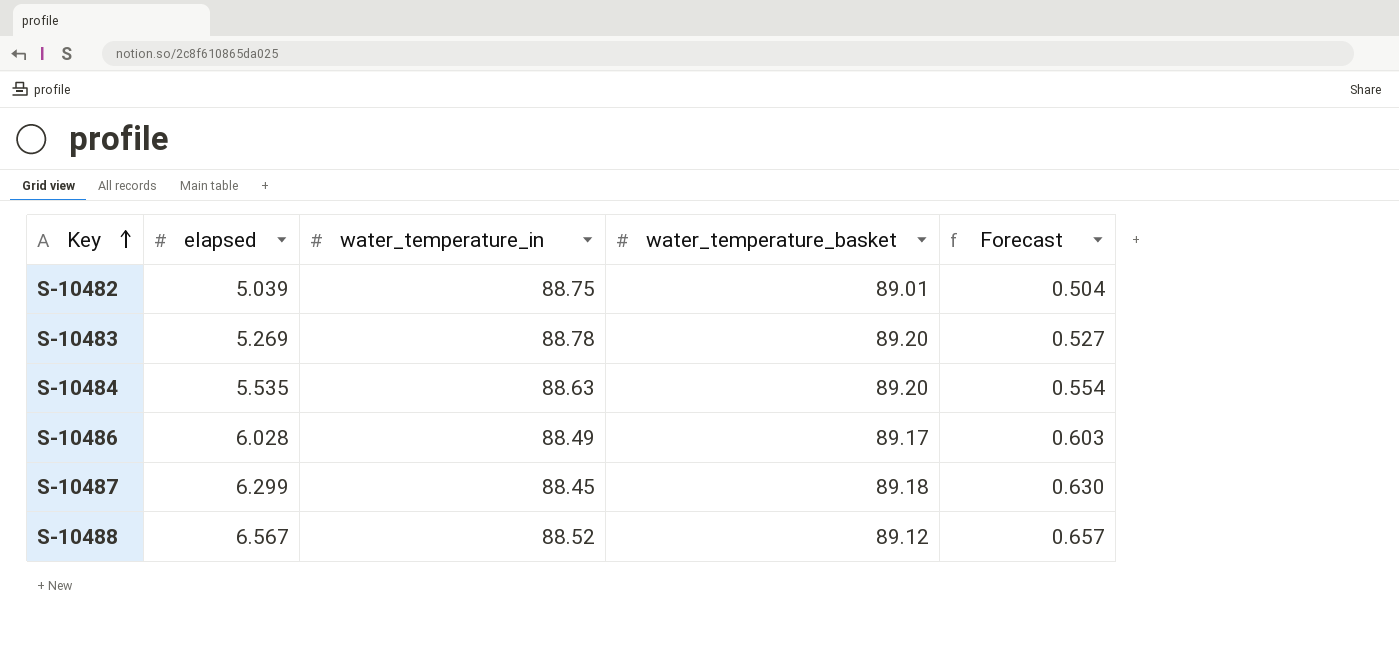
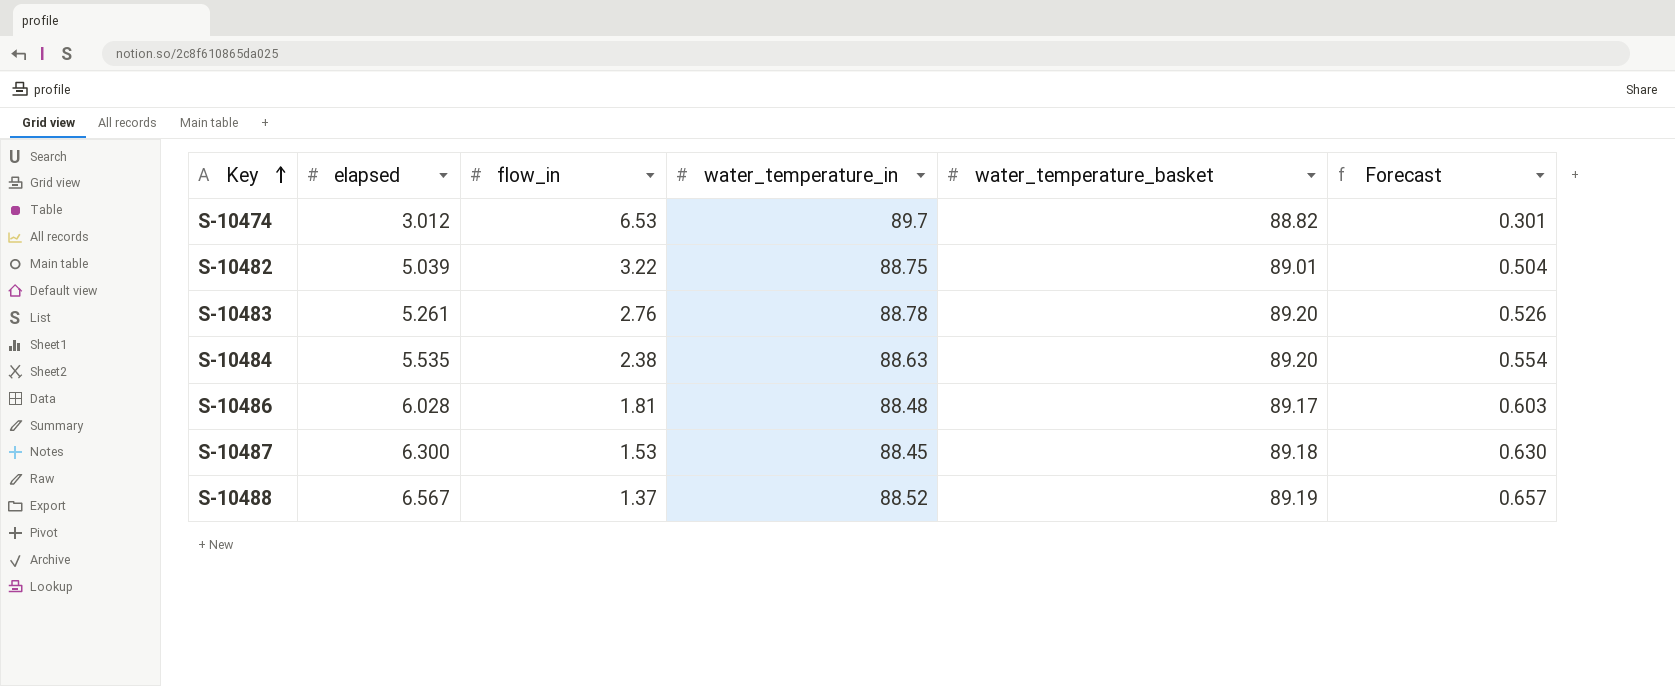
column flow_in | position: none -> 3
row S-10474: none -> 3.012 | 6.53 | 89.7 | 88.82 | 0.301
S-10483 | elapsed: 5.269 -> 5.261
S-10483 | Forecast: 0.527 -> 0.526
S-10486 | water_temperature_in: 88.49 -> 88.48
S-10487 | elapsed: 6.299 -> 6.300
S-10488 | water_temperature_basket: 89.12 -> 89.19

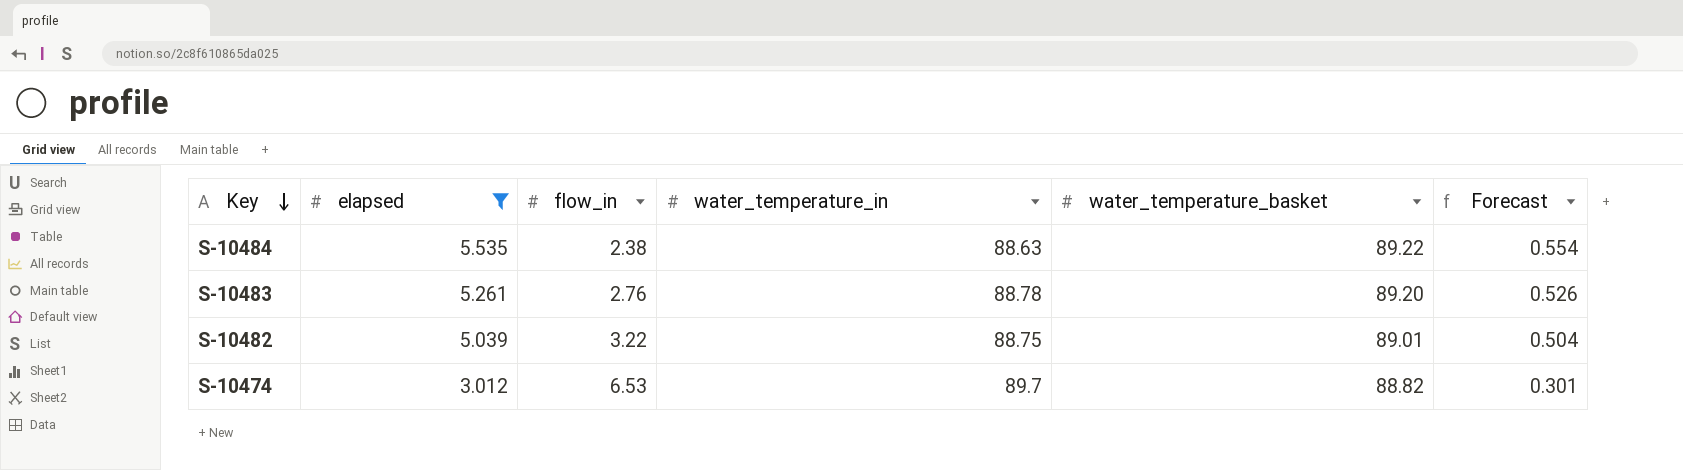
filter: none -> elapsed <= 5.535
row order: Key ascending -> Key descending
S-10484 | water_temperature_basket: 89.20 -> 89.22

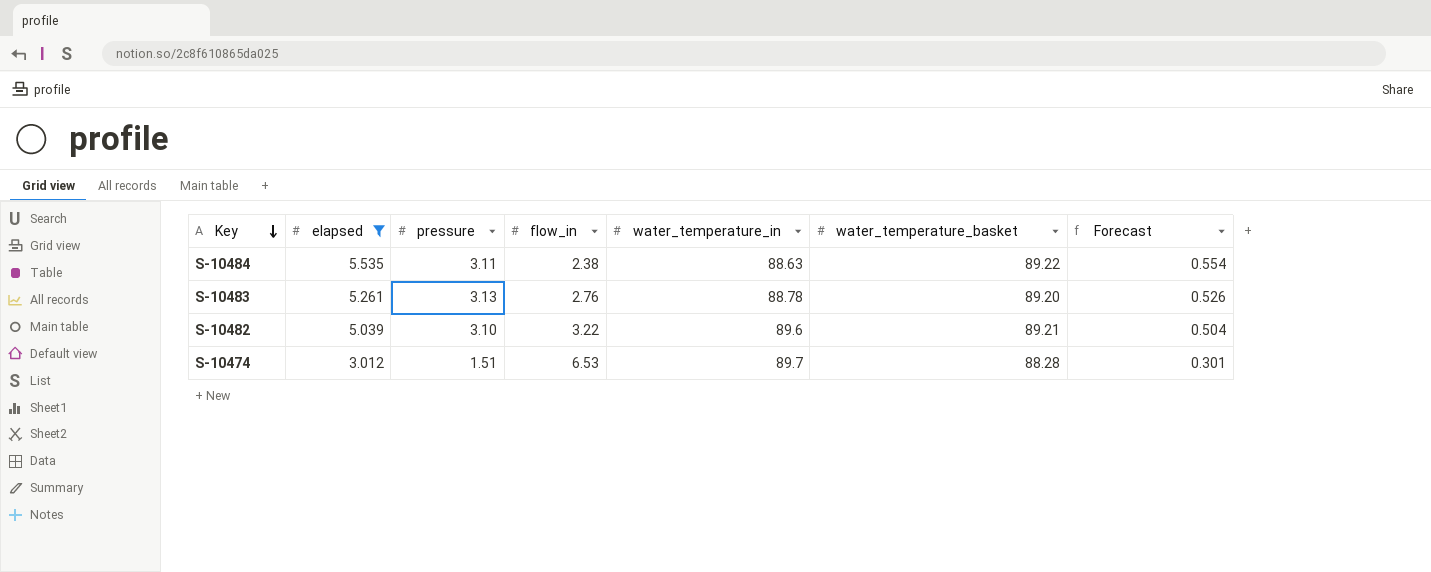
column pressure | position: none -> 3
S-10482 | water_temperature_in: 88.75 -> 89.6
S-10482 | water_temperature_basket: 89.01 -> 89.21
S-10474 | water_temperature_basket: 88.82 -> 88.28

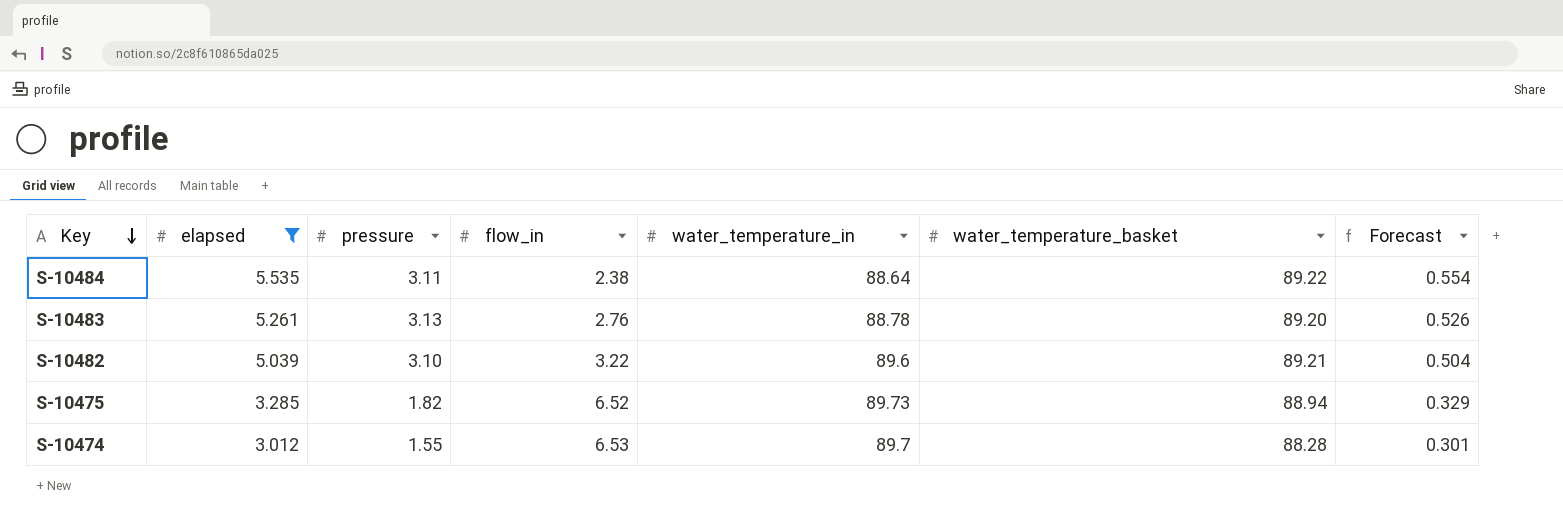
S-10484 | water_temperature_in: 88.63 -> 88.64
row S-10475: none -> 3.285 | 1.82 | 6.52 | 89.73 | 88.94 | 0.329
S-10474 | pressure: 1.51 -> 1.55

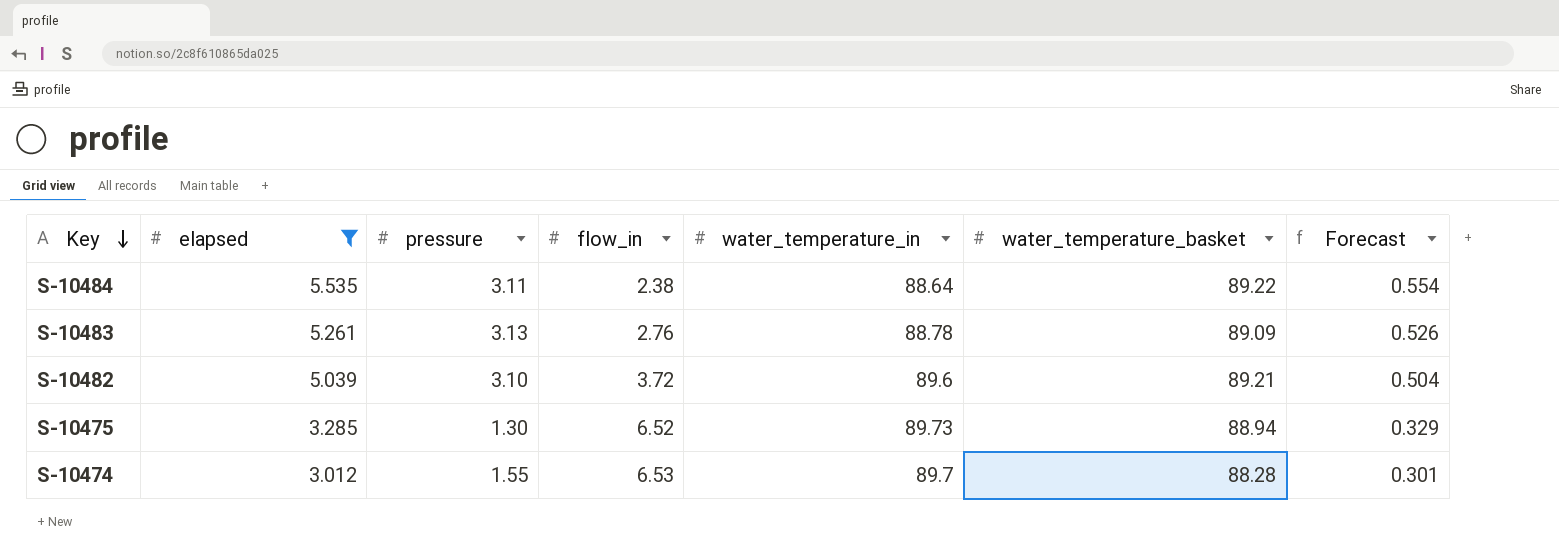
S-10483 | water_temperature_basket: 89.20 -> 89.09
S-10482 | flow_in: 3.22 -> 3.72
S-10475 | pressure: 1.82 -> 1.30

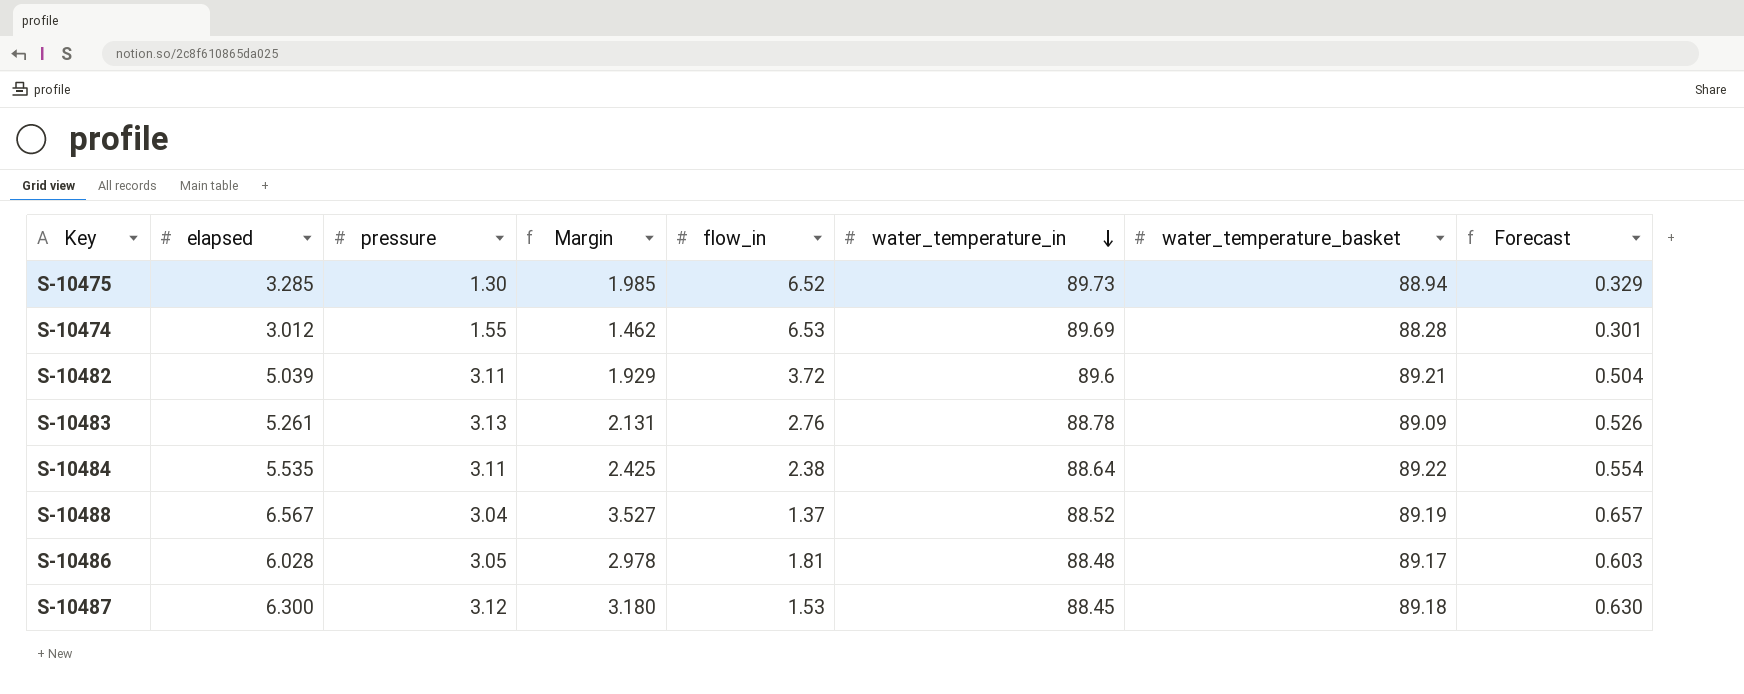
filter: elapsed <= 5.535 -> none
row order: Key descending -> water_temperature_in descending
column Margin | formula: none -> [elapsed] - [pressure]
S-10474 | water_temperature_in: 89.7 -> 89.69
S-10482 | pressure: 3.10 -> 3.11

